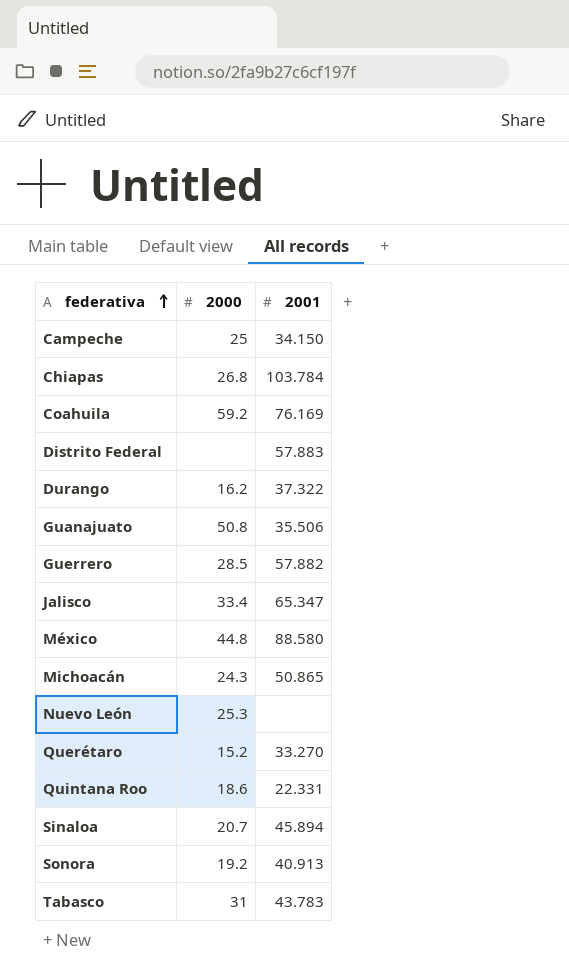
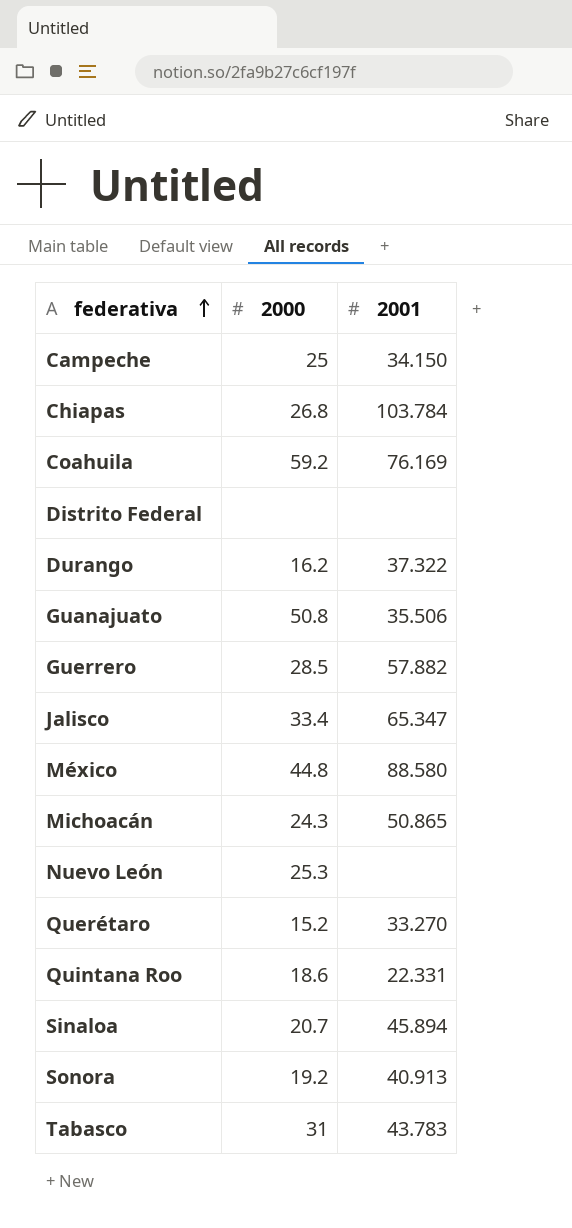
Distrito Federal | 2001: 57.883 -> none

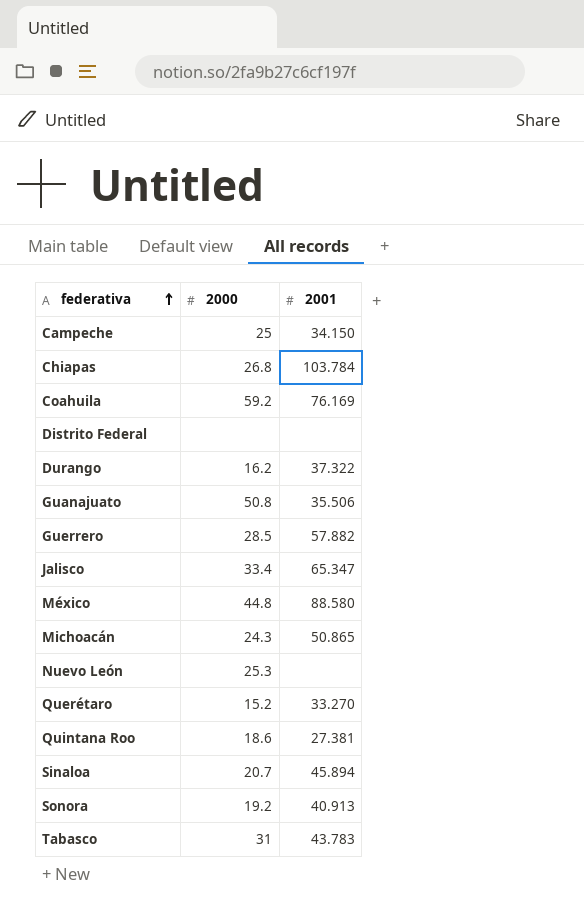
Quintana Roo | 2001: 22.331 -> 27.381

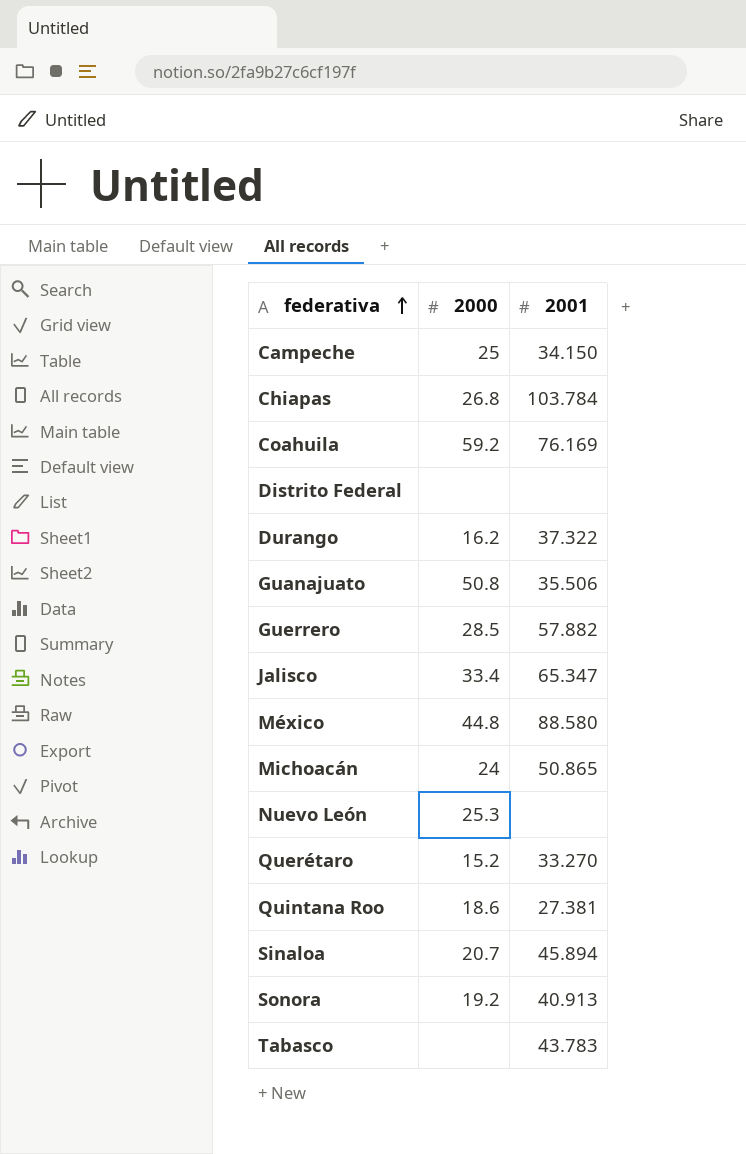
Michoacán | 2000: 24.3 -> 24
Tabasco | 2000: 31 -> none

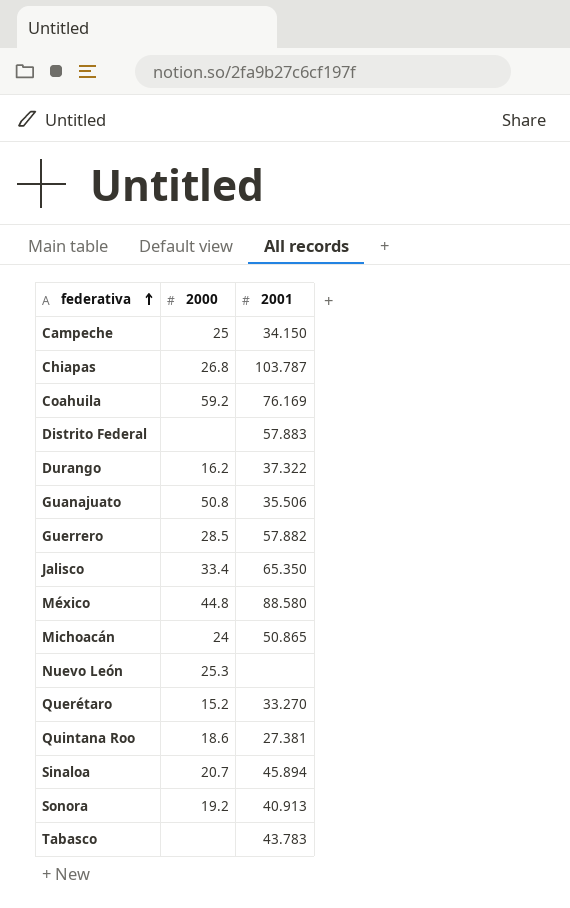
Chiapas | 2001: 103.784 -> 103.787
Distrito Federal | 2001: none -> 57.883
Jalisco | 2001: 65.347 -> 65.350

